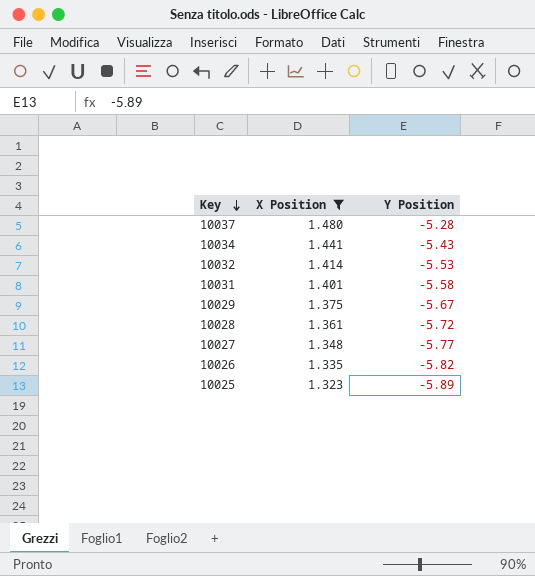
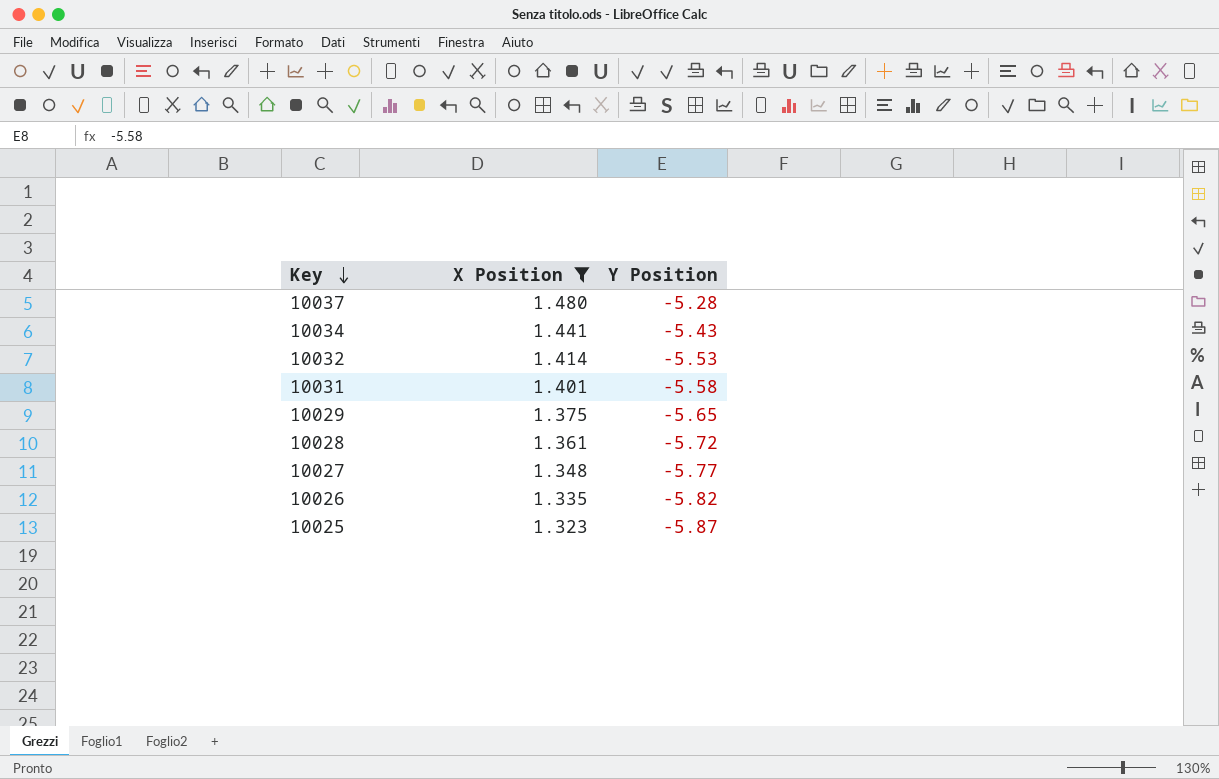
10029 | Y Position: -5.67 -> -5.65
10025 | Y Position: -5.89 -> -5.87

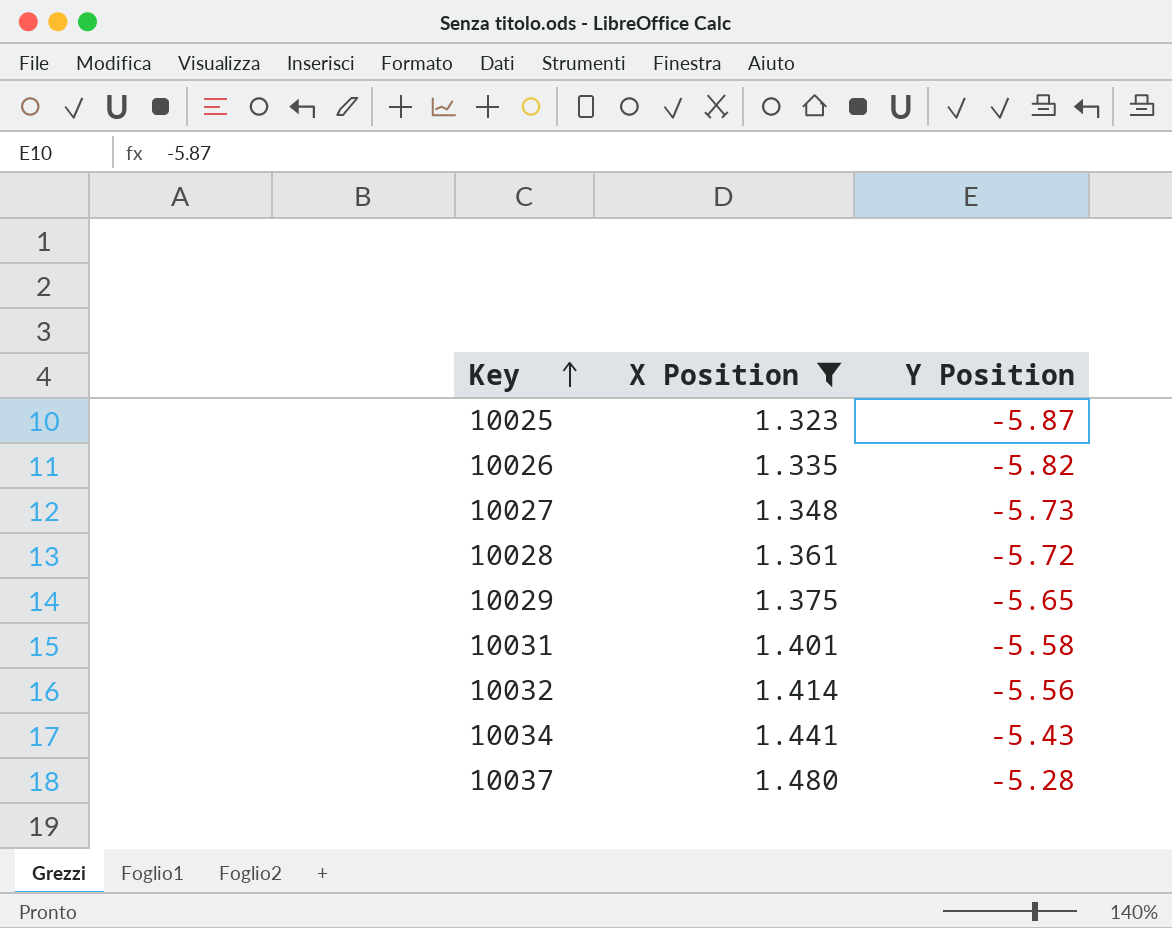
row order: Key descending -> Key ascending
10027 | Y Position: -5.77 -> -5.73
10032 | Y Position: -5.53 -> -5.56

